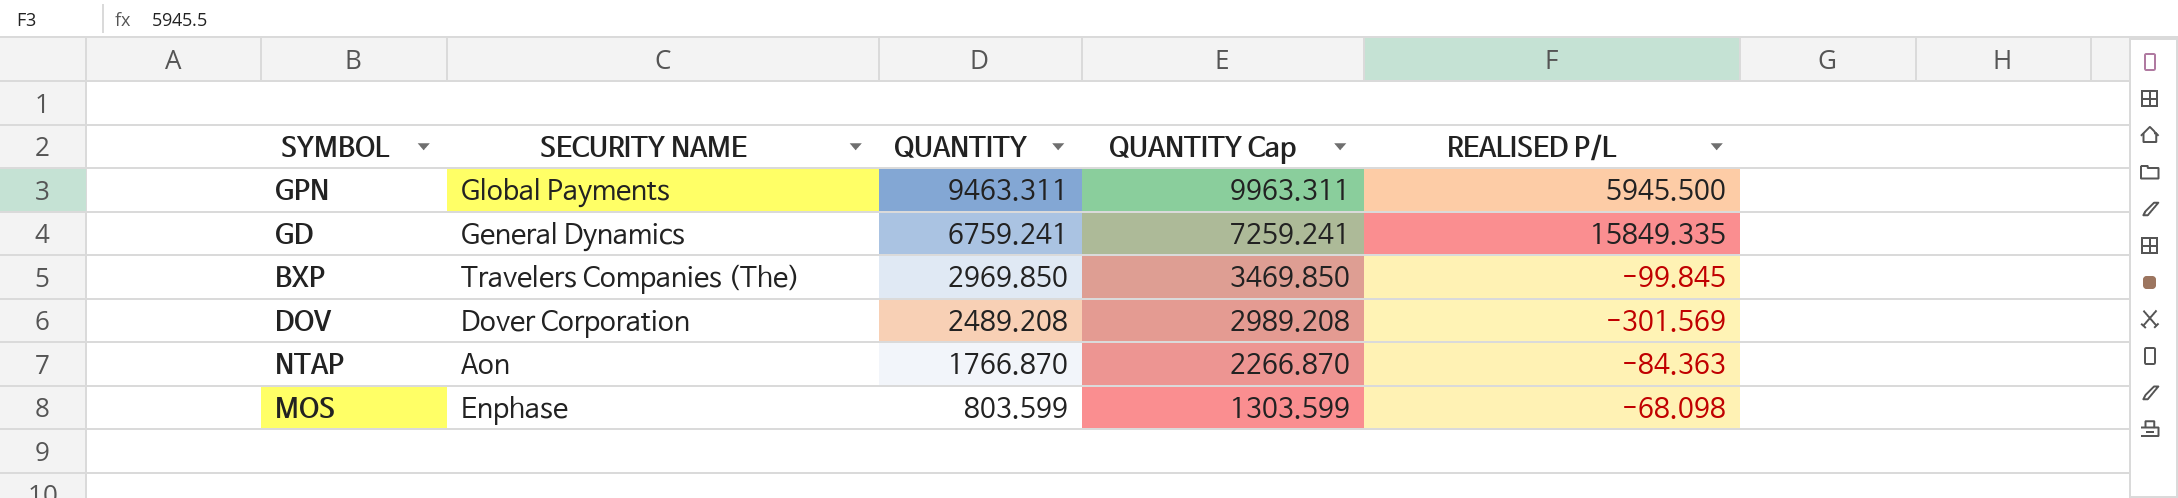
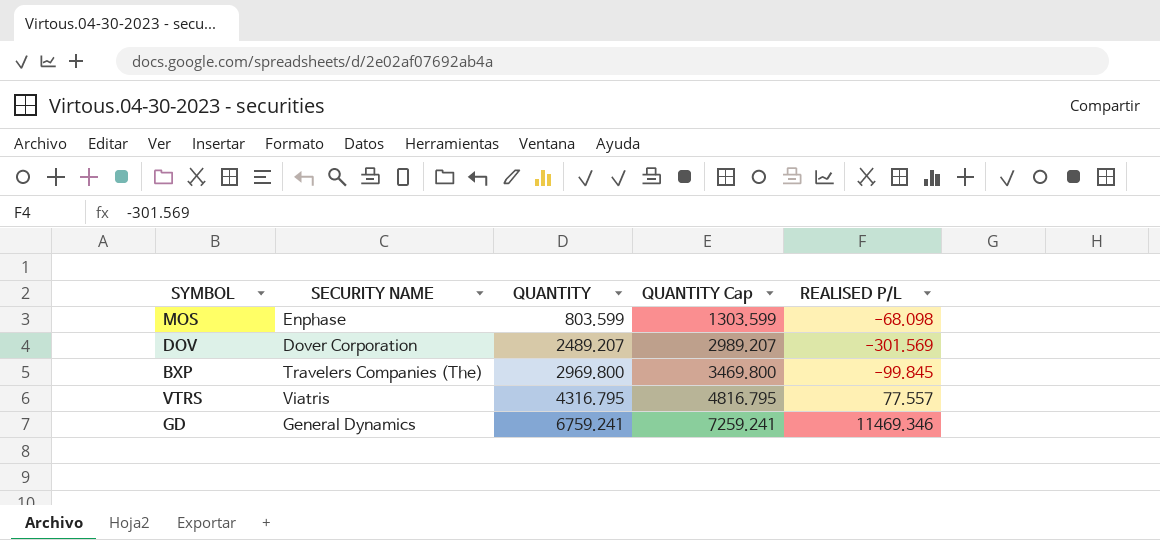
row order: QUANTITY descending -> QUANTITY ascending
row GPN: Global Payments | 9463.311 | 9963.311 | 5945.500 -> none
row NTAP: Aon | 1766.870 | 2266.870 | -84.363 -> none
DOV | QUANTITY: 2489.208 -> 2489.207
DOV | QUANTITY Cap: 2989.208 -> 2989.207
BXP | QUANTITY: 2969.850 -> 2969.800
BXP | QUANTITY Cap: 3469.850 -> 3469.800
row VTRS: none -> Viatris | 4316.795 | 4816.795 | 77.557
GD | REALISED P/L: 15849.335 -> 11469.346

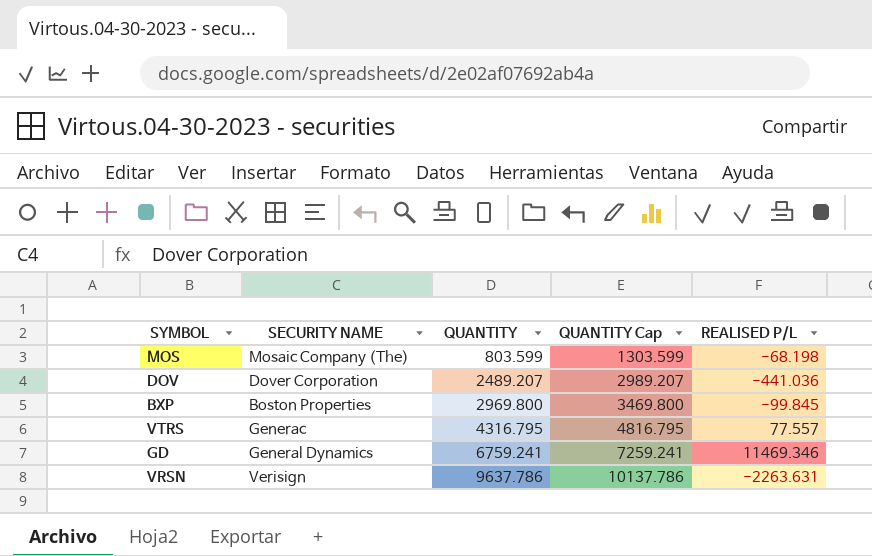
MOS | SECURITY NAME: Enphase -> Mosaic Company (The)
MOS | REALISED P/L: -68.098 -> -68.198
DOV | REALISED P/L: -301.569 -> -441.036
BXP | SECURITY NAME: Travelers Companies (The) -> Boston Properties
VTRS | SECURITY NAME: Viatris -> Generac
row VRSN: none -> Verisign | 9637.786 | 10137.786 | -2263.631

